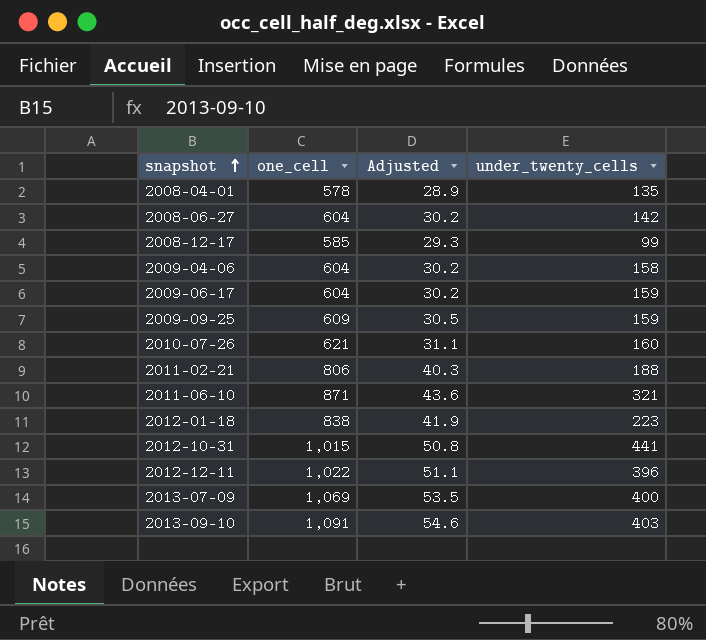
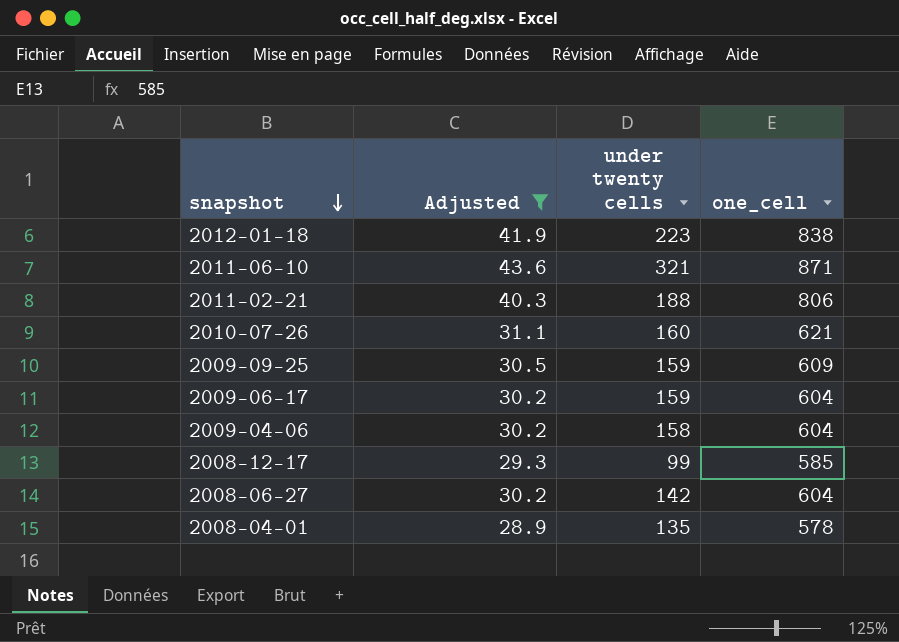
filter: none -> Adjusted <= 43.6
row order: snapshot ascending -> snapshot descending
column name: under_twenty_cells -> under twenty cells
column one_cell | position: 2 -> 4

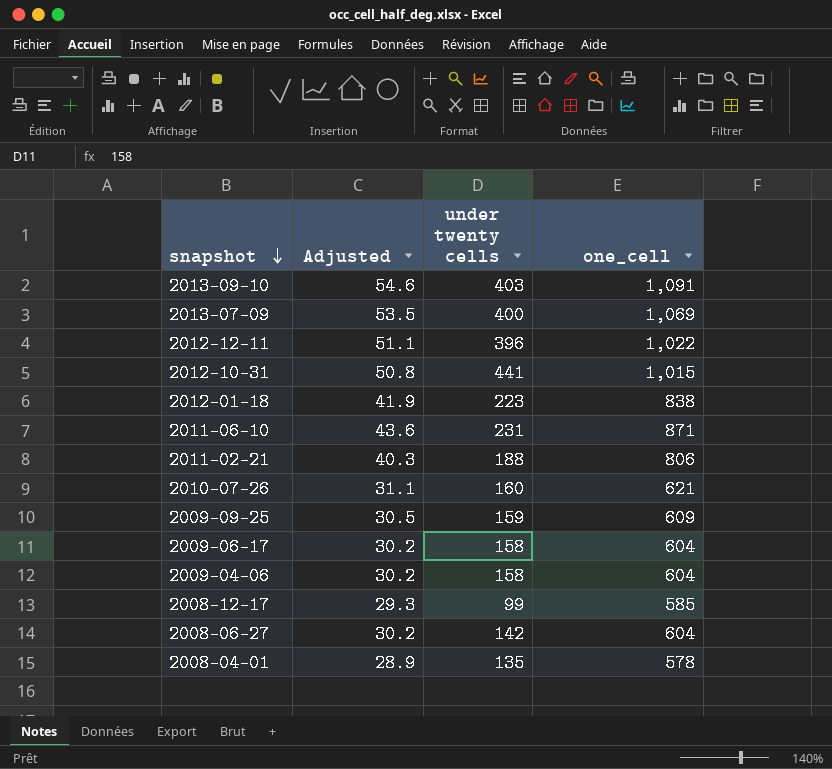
filter: Adjusted <= 43.6 -> none
2011-06-10 | under twenty cells: 321 -> 231
2009-06-17 | under twenty cells: 159 -> 158

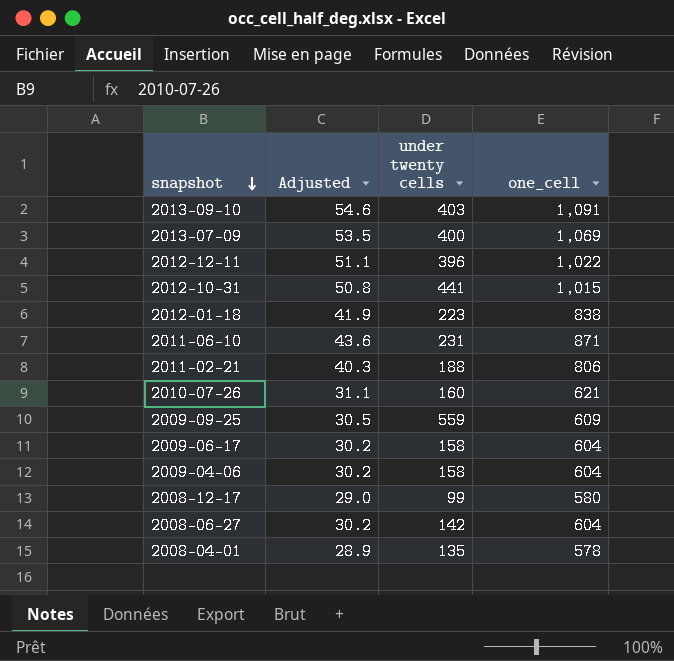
2009-09-25 | under twenty cells: 159 -> 559
2008-12-17 | Adjusted: 29.3 -> 29.0
2008-12-17 | one_cell: 585 -> 580

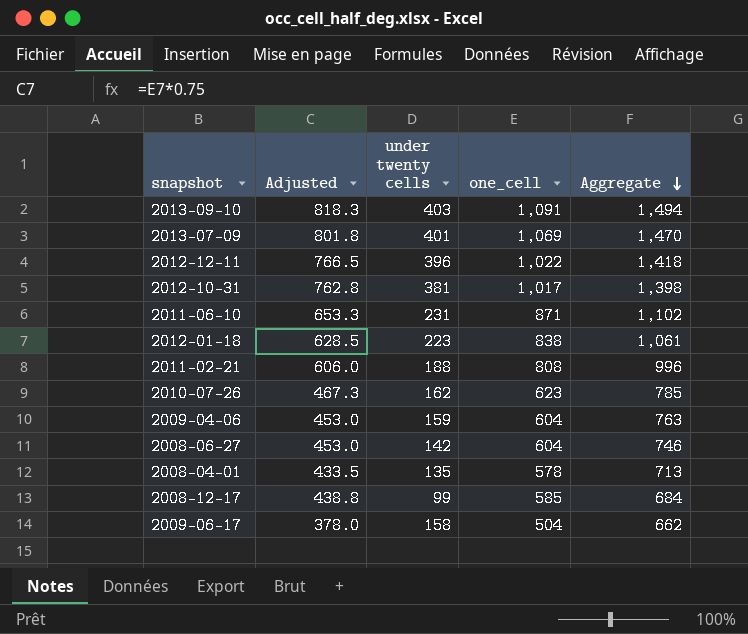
row order: snapshot descending -> Aggregate descending
column Adjusted | formula: [one_cell] * 0.05 -> [one_cell] * 0.75
column Aggregate | formula: none -> [under twenty cells] + [one_cell]
row 2009-09-25: 30.5 | 559 | 609 -> none
2013-07-09 | under twenty cells: 400 -> 401
2012-10-31 | under twenty cells: 441 -> 381
2012-10-31 | one_cell: 1,015 -> 1,017
2011-02-21 | one_cell: 806 -> 808
2010-07-26 | under twenty cells: 160 -> 162
2010-07-26 | one_cell: 621 -> 623
2009-04-06 | under twenty cells: 158 -> 159
2008-12-17 | one_cell: 580 -> 585
2009-06-17 | one_cell: 604 -> 504

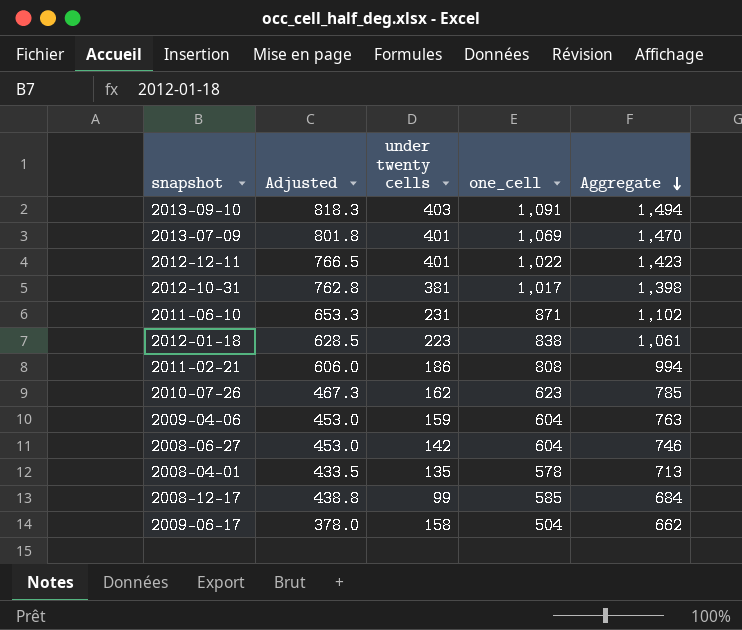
2012-12-11 | under twenty cells: 396 -> 401
2012-12-11 | Aggregate: 1,418 -> 1,423
2011-02-21 | under twenty cells: 188 -> 186
2011-02-21 | Aggregate: 996 -> 994

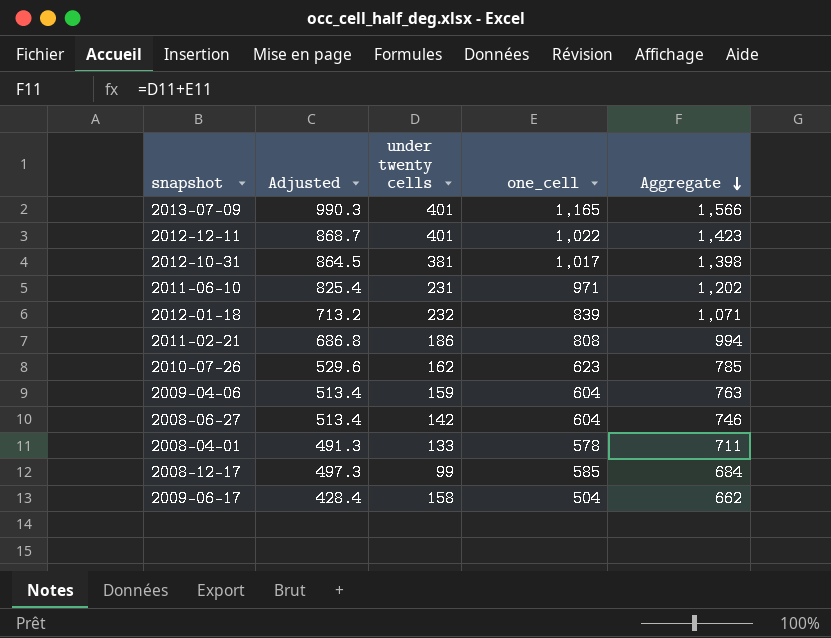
column Adjusted | formula: [one_cell] * 0.75 -> [one_cell] * 0.85
row 2013-09-10: 818.3 | 403 | 1,091 | 1,494 -> none
2013-07-09 | one_cell: 1,069 -> 1,165
2013-07-09 | Aggregate: 1,470 -> 1,566
2011-06-10 | one_cell: 871 -> 971
2011-06-10 | Aggregate: 1,102 -> 1,202
2012-01-18 | under twenty cells: 223 -> 232
2012-01-18 | one_cell: 838 -> 839
2012-01-18 | Aggregate: 1,061 -> 1,071
2008-04-01 | under twenty cells: 135 -> 133
2008-04-01 | Aggregate: 713 -> 711

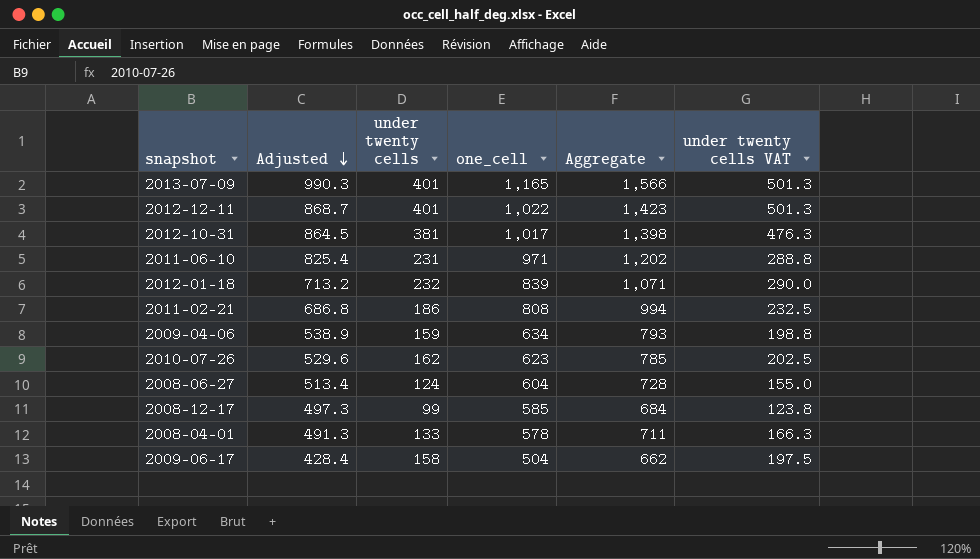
row order: Aggregate descending -> Adjusted descending
column under twenty cells VAT | formula: none -> [under twenty cells] * 1.25
2009-04-06 | Adjusted: 513.4 -> 538.9
2009-04-06 | one_cell: 604 -> 634
2009-04-06 | Aggregate: 763 -> 793
2008-06-27 | under twenty cells: 142 -> 124
2008-06-27 | Aggregate: 746 -> 728

